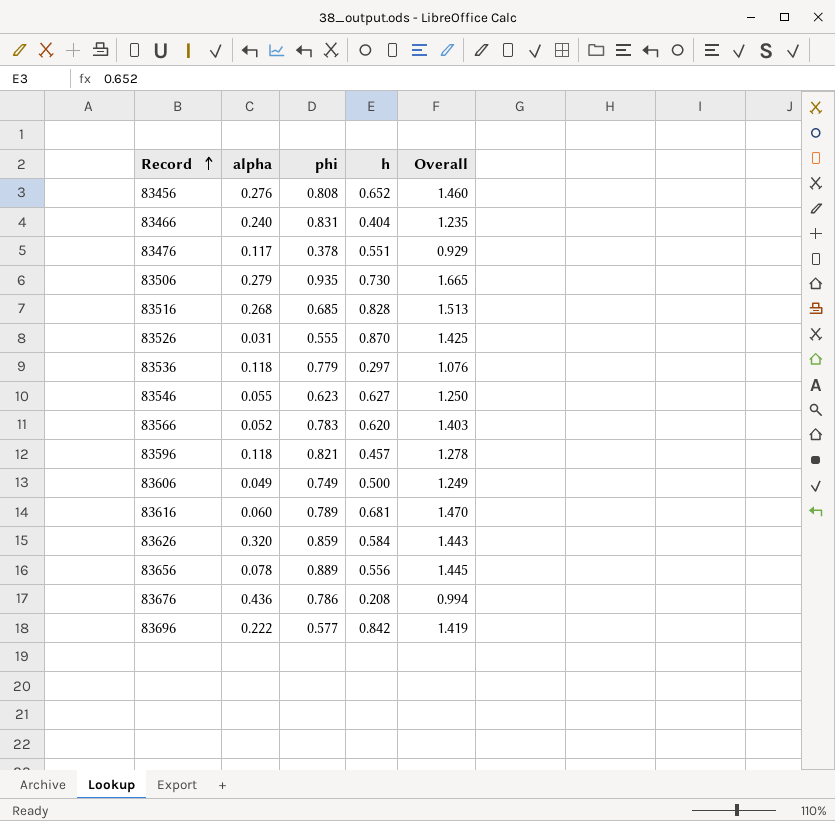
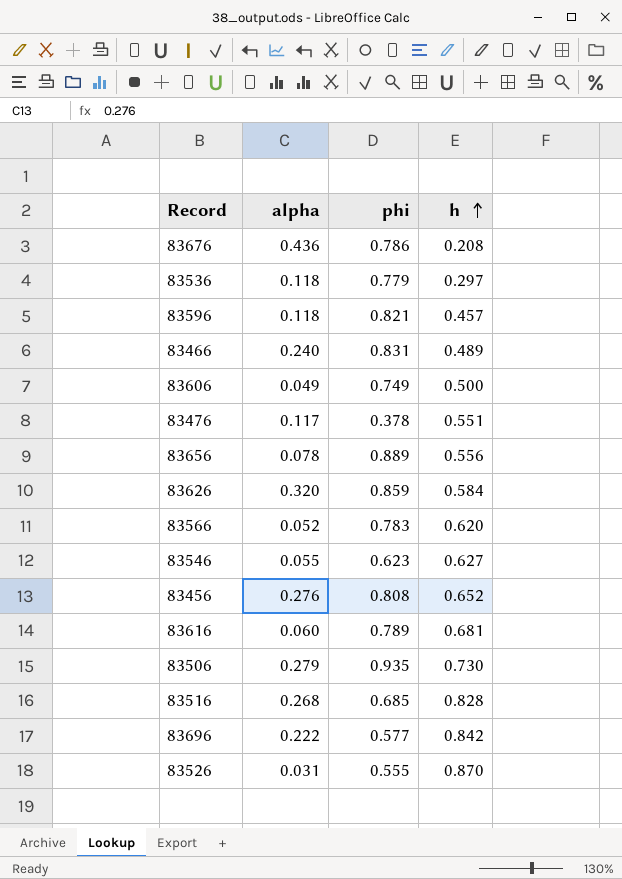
row order: Record ascending -> h ascending
column Overall | formula: [phi] + [h] -> none
83466 | h: 0.404 -> 0.489

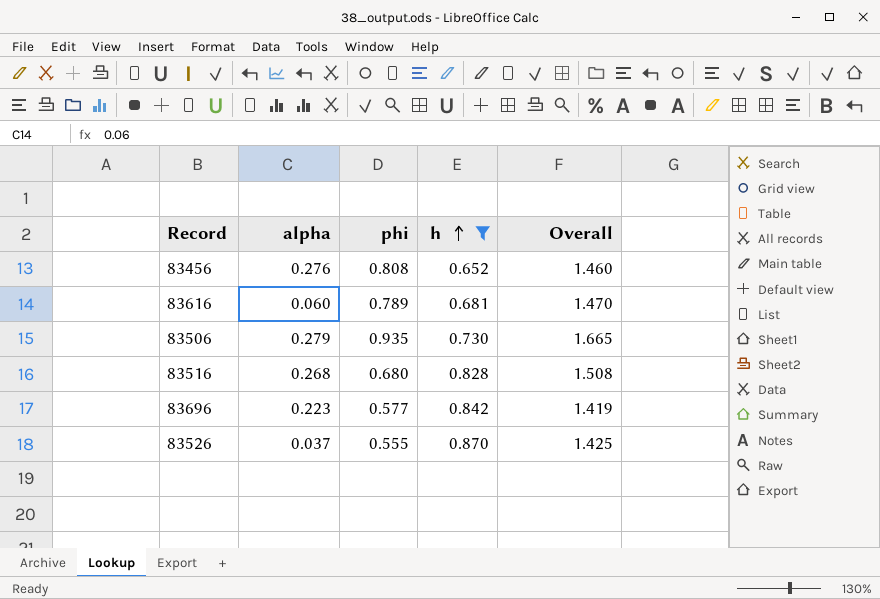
filter: none -> h >= 0.652
column Overall | formula: none -> [phi] + [h]
83516 | phi: 0.685 -> 0.680
83696 | alpha: 0.222 -> 0.223
83526 | alpha: 0.031 -> 0.037

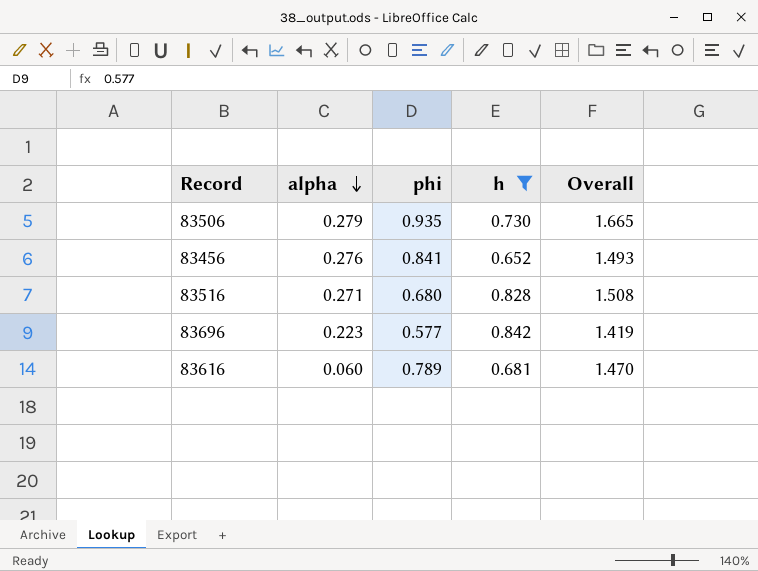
row order: h ascending -> alpha descending
row 83526: 0.037 | 0.555 | 0.870 | 1.425 -> none
83456 | phi: 0.808 -> 0.841
83456 | Overall: 1.460 -> 1.493
83516 | alpha: 0.268 -> 0.271

